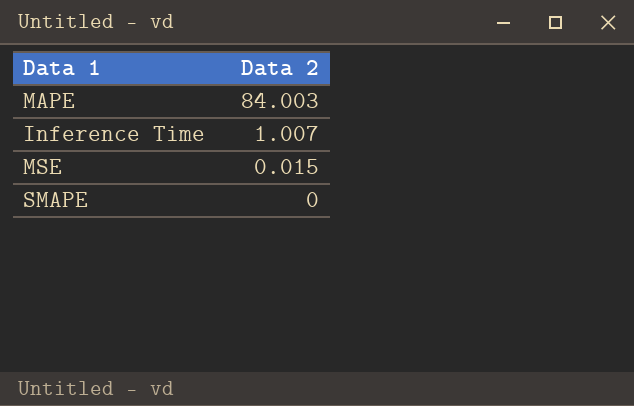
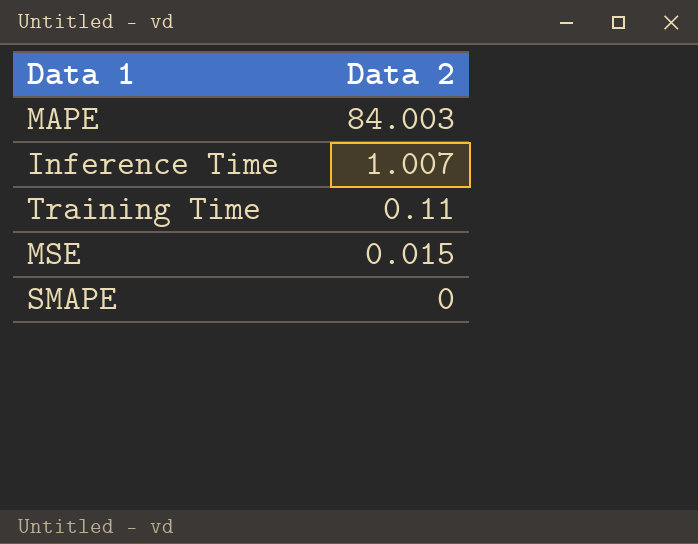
row Training Time: none -> 0.11

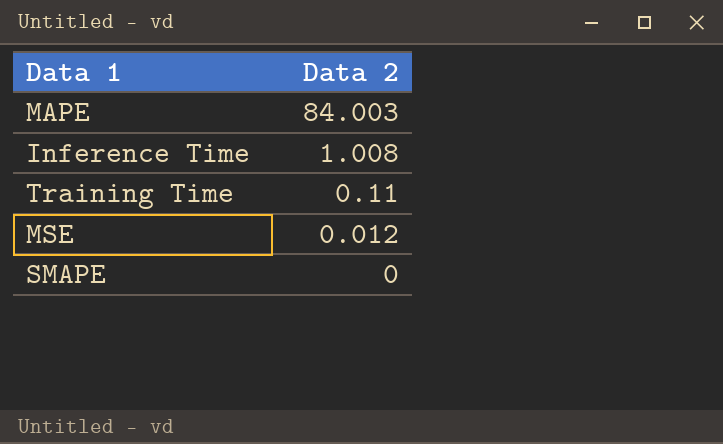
Inference Time | Data 2: 1.007 -> 1.008
MSE | Data 2: 0.015 -> 0.012

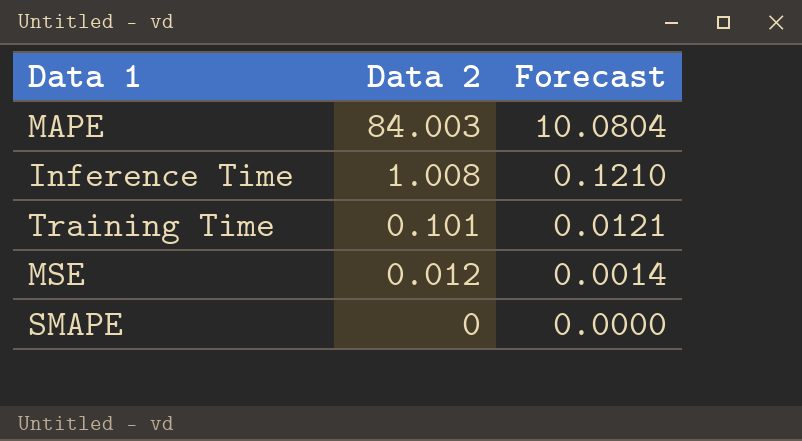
column Forecast | formula: none -> [Data 2] * 0.12
Training Time | Data 2: 0.11 -> 0.101

